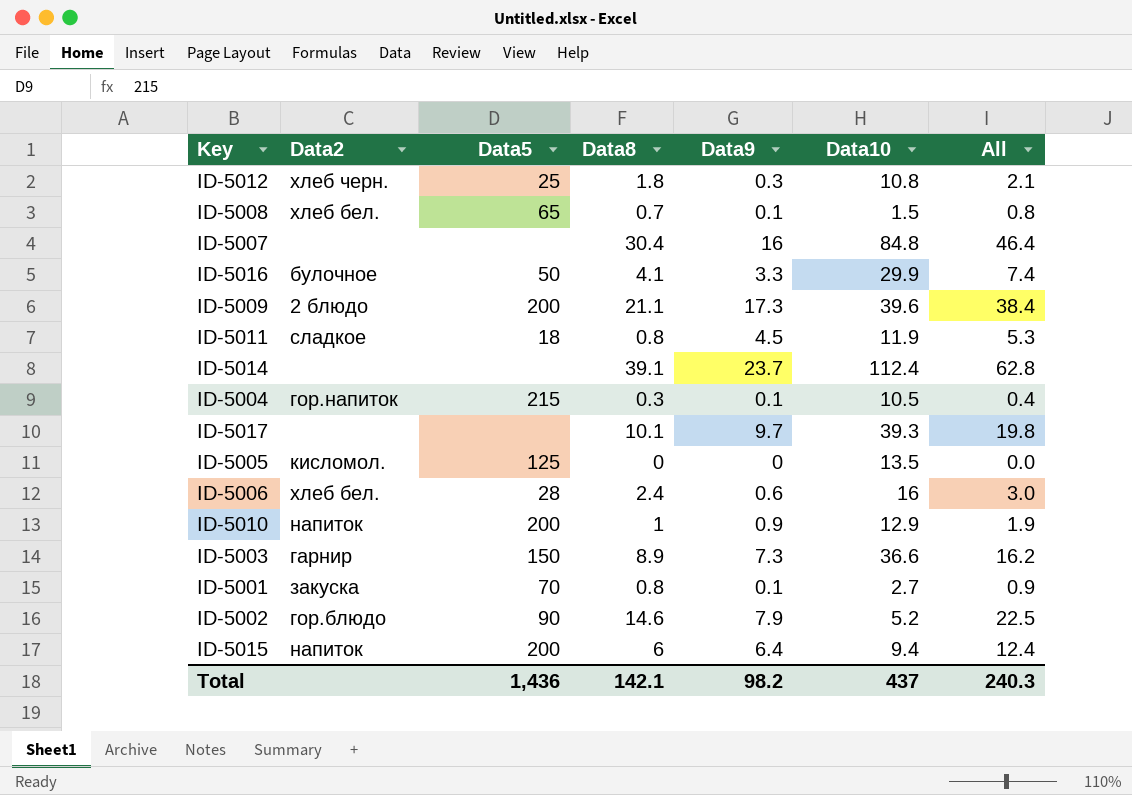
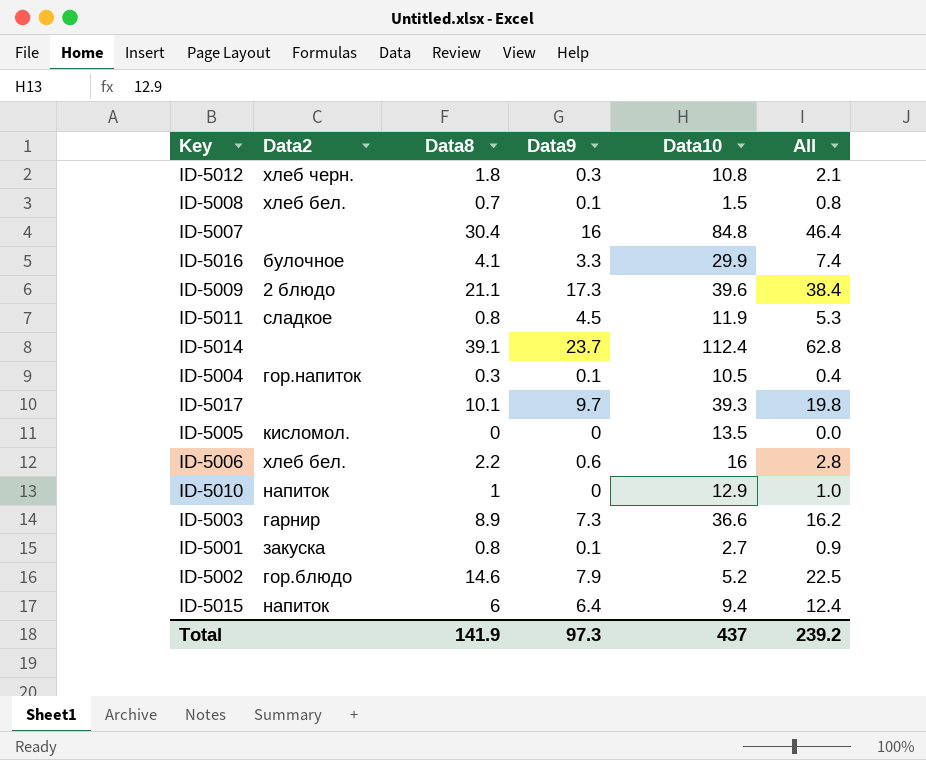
column Data5 | position: 3 -> none
ID-5006 | Data8: 2.4 -> 2.2
ID-5006 | All: 3.0 -> 2.8
ID-5010 | Data9: 0.9 -> 0
ID-5010 | All: 1.9 -> 1.0
Total | Data8: 142.1 -> 141.9
Total | Data9: 98.2 -> 97.3
Total | All: 240.3 -> 239.2

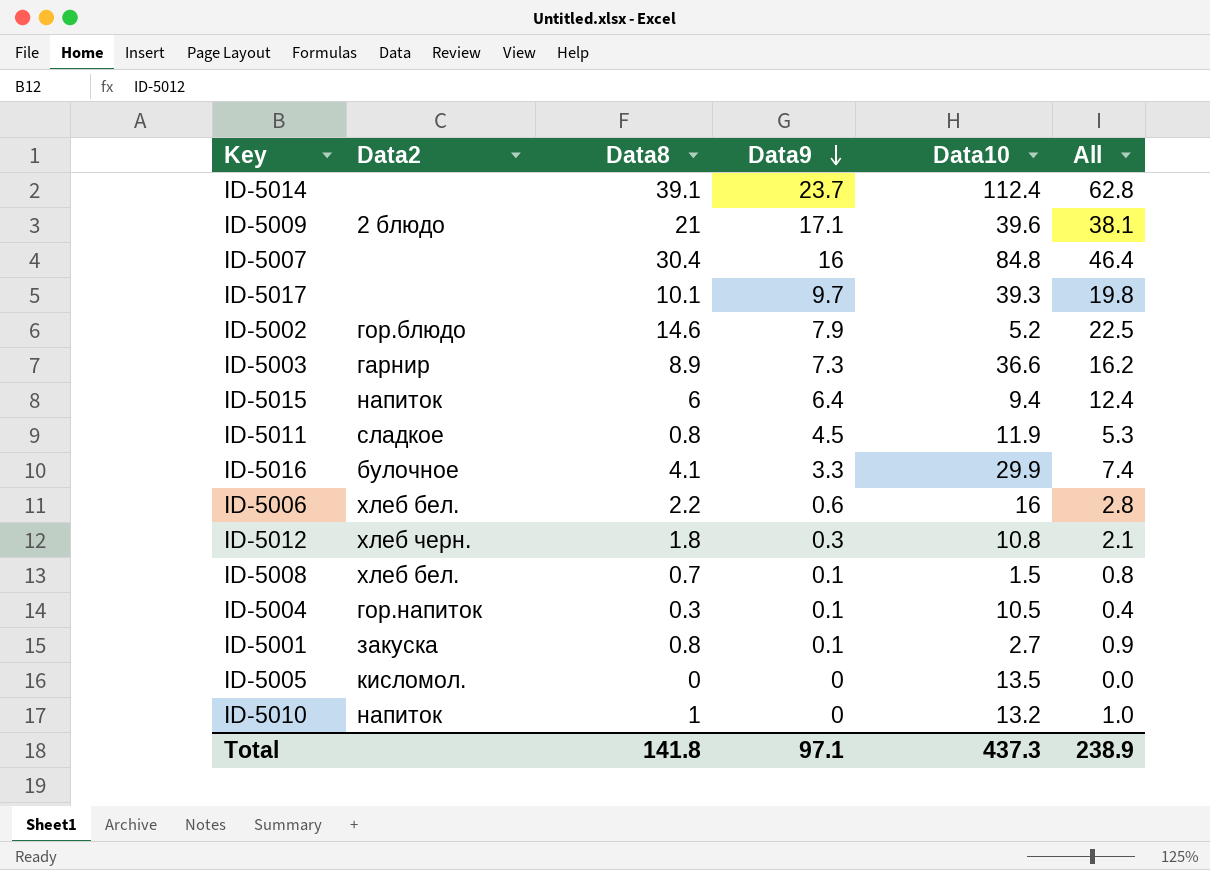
row order: none -> Data9 descending
ID-5009 | Data8: 21.1 -> 21
ID-5009 | Data9: 17.3 -> 17.1
ID-5009 | All: 38.4 -> 38.1
ID-5010 | Data10: 12.9 -> 13.2
Total | Data8: 141.9 -> 141.8
Total | Data9: 97.3 -> 97.1
Total | Data10: 437 -> 437.3
Total | All: 239.2 -> 238.9

